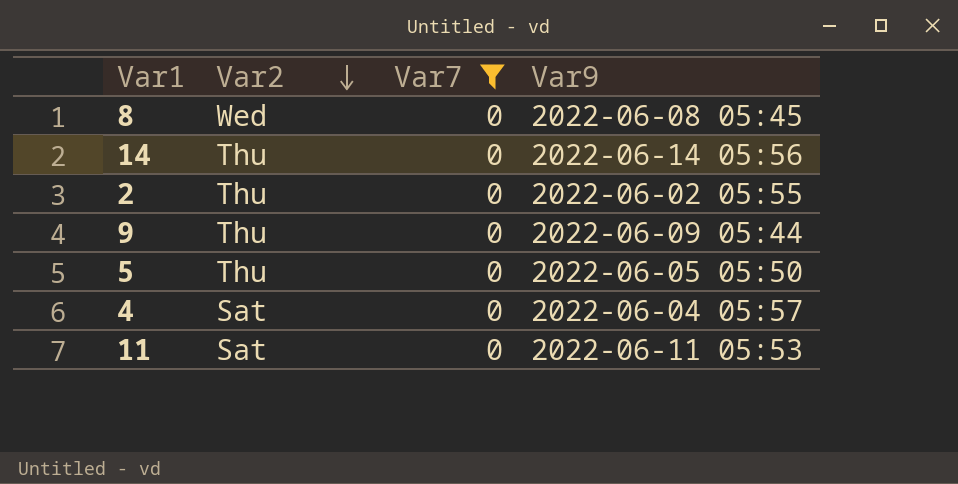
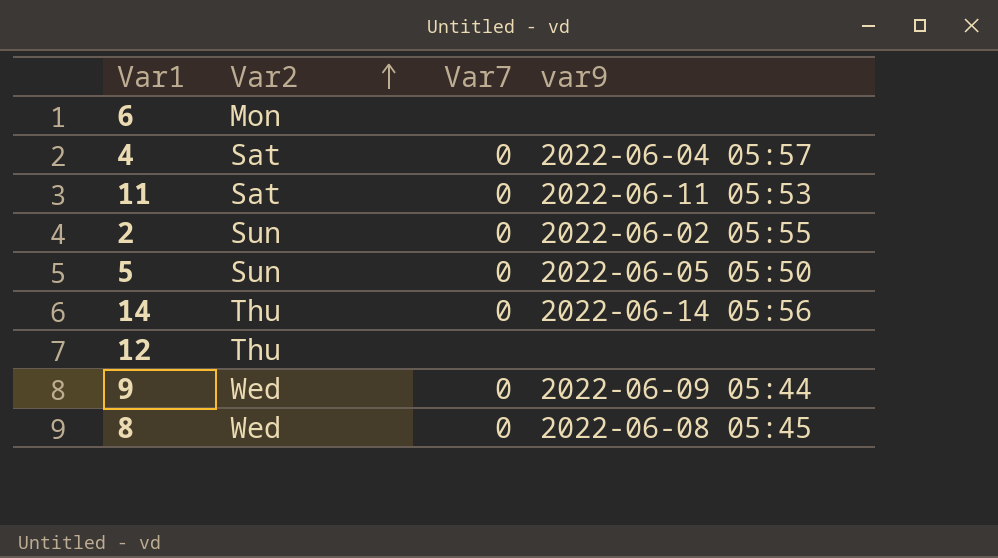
filter: Var7 = 0 -> none
row order: Var2 descending -> Var2 ascending
column name: Var9 -> var9
2 | Var2: Thu -> Sun
5 | Var2: Thu -> Sun
9 | Var2: Thu -> Wed

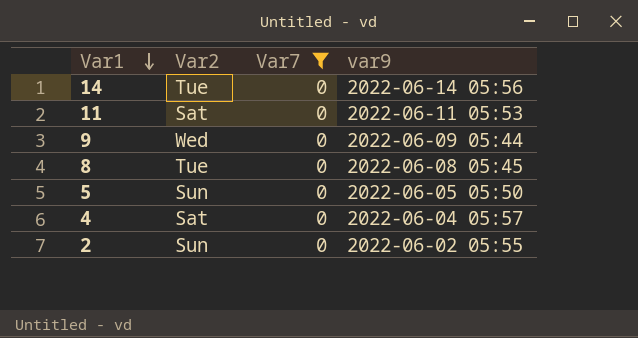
filter: none -> Var7 = 0
row order: Var2 ascending -> Var1 descending
14 | Var2: Thu -> Tue
8 | Var2: Wed -> Tue

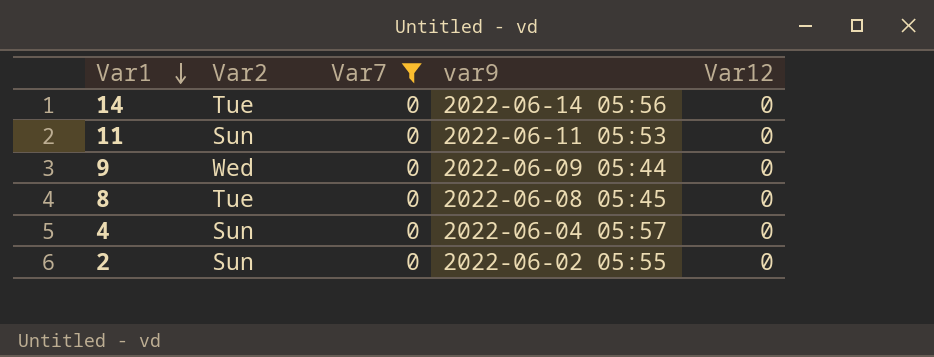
column Var12 | position: none -> 5
row 5: Sun | 0 | 2022-06-05 05:50 -> none
11 | Var2: Sat -> Sun
4 | Var2: Sat -> Sun

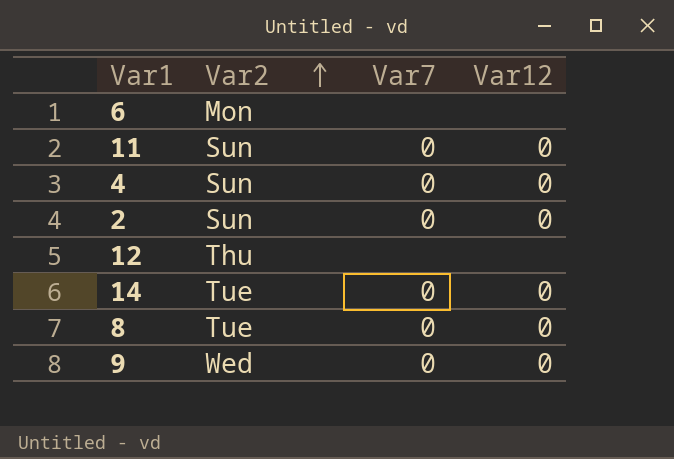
filter: Var7 = 0 -> none
row order: Var1 descending -> Var2 ascending
column var9 | position: 4 -> none

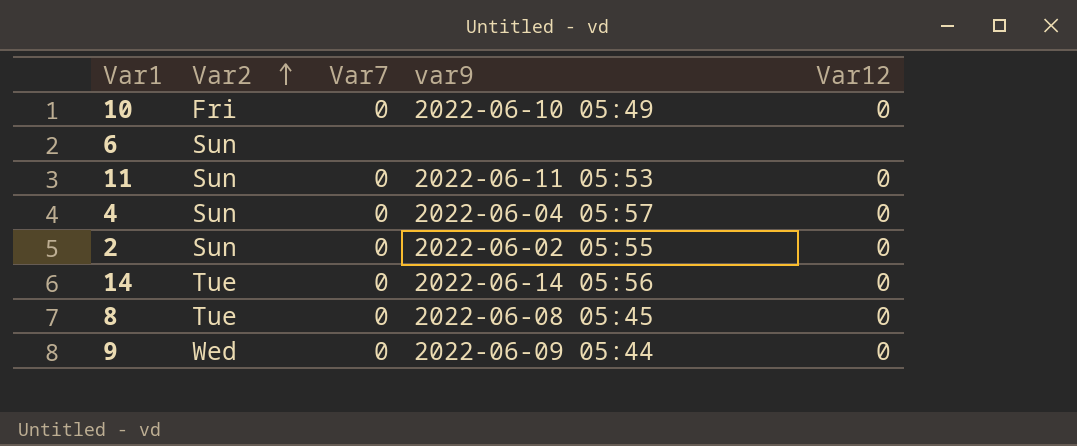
column var9 | position: none -> 4
row 12: Thu | none | none -> none
row 10: none -> Fri | 0 | 2022-06-10 05:49 | 0
6 | Var2: Mon -> Sun

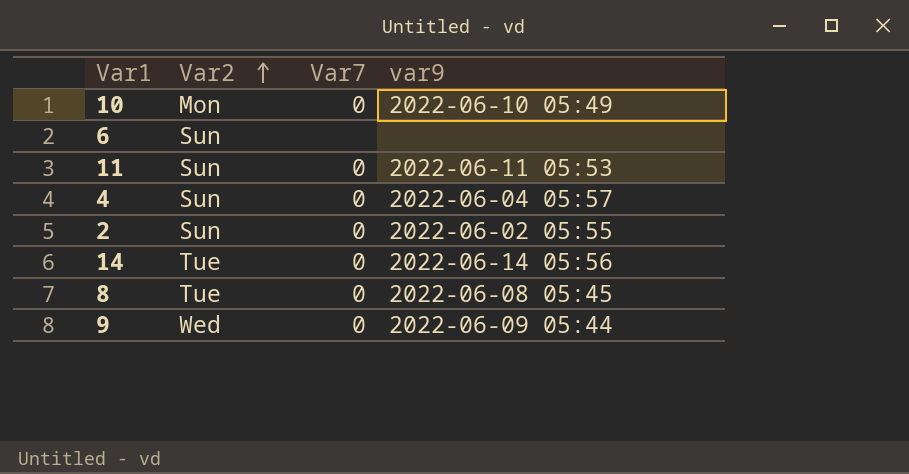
column Var12 | position: 5 -> none
10 | Var2: Fri -> Mon

